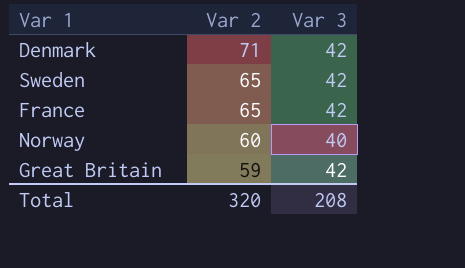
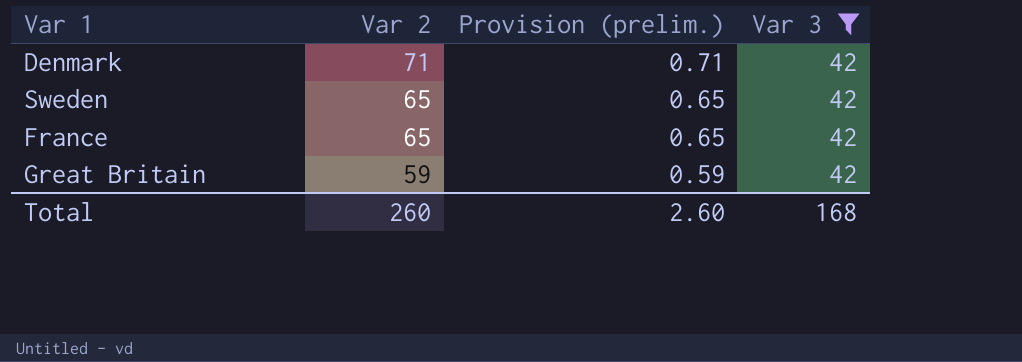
filter: none -> Var 3 = 42
column Provision (prelim.) | formula: none -> [Var 2] * 0.01
Total | Var 2: 320 -> 260
Total | Var 3: 208 -> 168

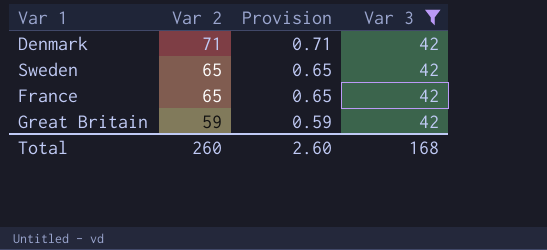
column name: Provision (prelim.) -> Provision

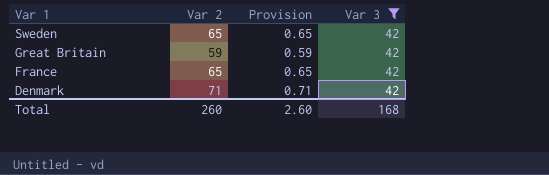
row order: Var 2 descending -> Var 1 descending

